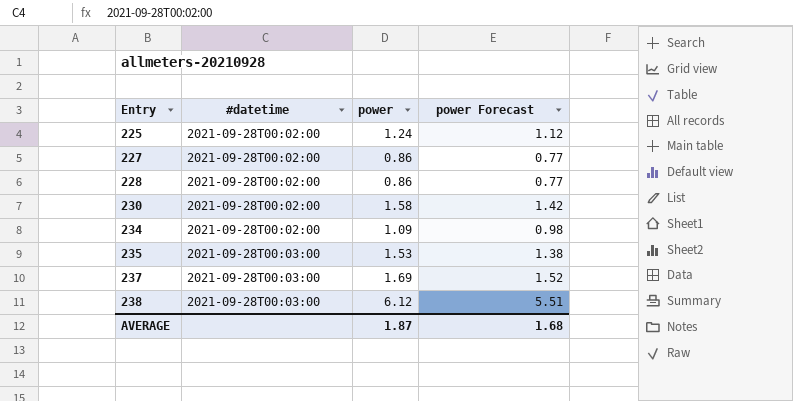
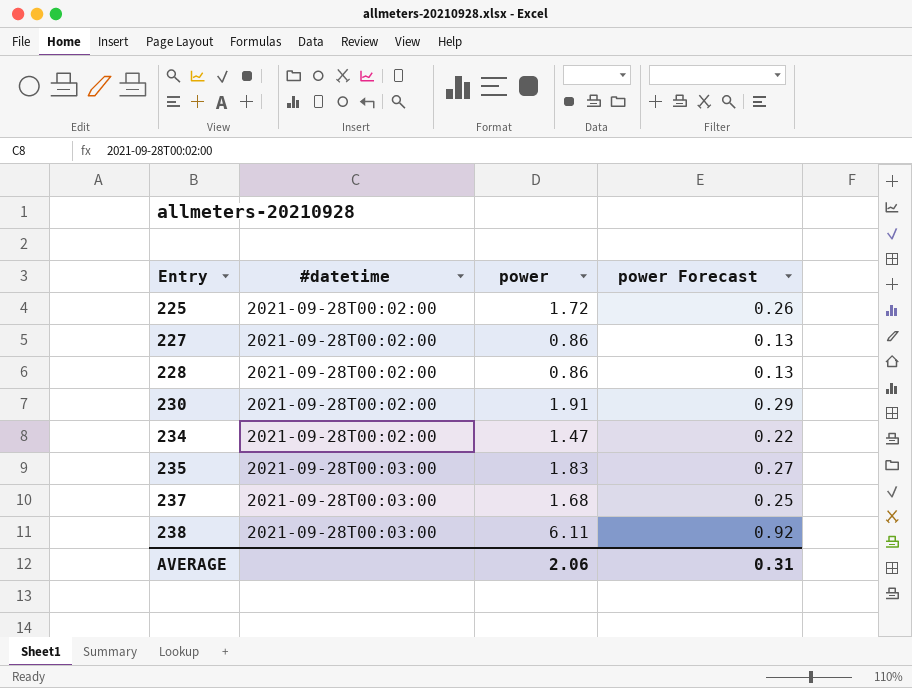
column power Forecast | formula: [power] * 0.9 -> [power] * 0.15
225 | power: 1.24 -> 1.72
230 | power: 1.58 -> 1.91
234 | power: 1.09 -> 1.47
235 | power: 1.53 -> 1.83
237 | power: 1.69 -> 1.68
238 | power: 6.12 -> 6.11
AVERAGE | power: 1.87 -> 2.06
AVERAGE | power Forecast: 1.68 -> 0.31

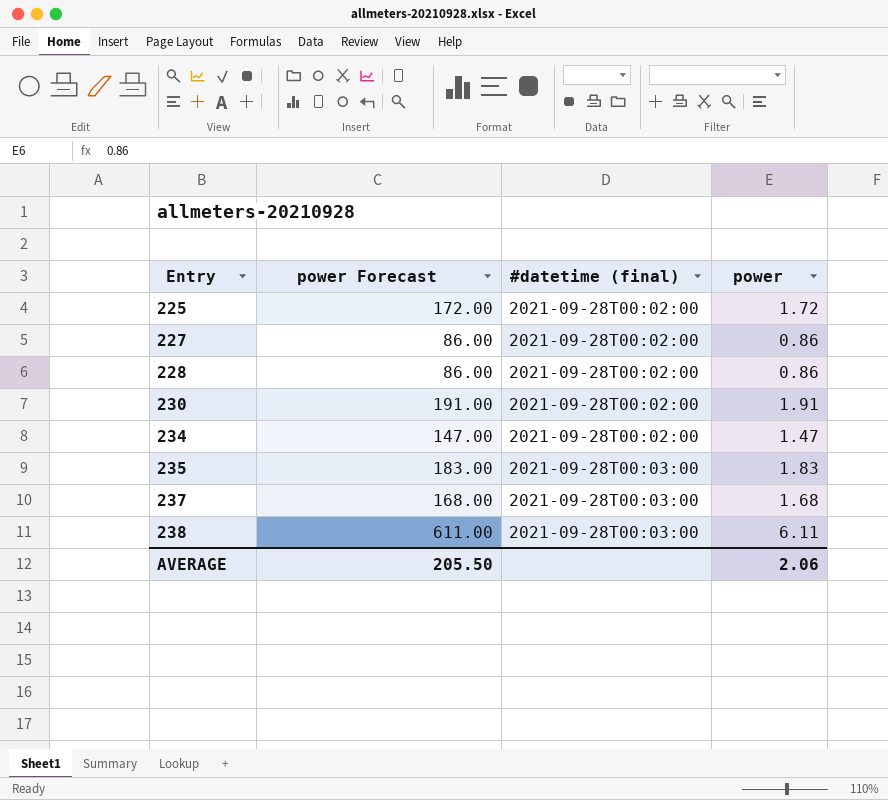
column power Forecast | formula: [power] * 0.15 -> [power] * 100
column power Forecast | position: 4 -> 2
column name: #datetime -> #datetime (final)
AVERAGE | power Forecast: 0.31 -> 205.50

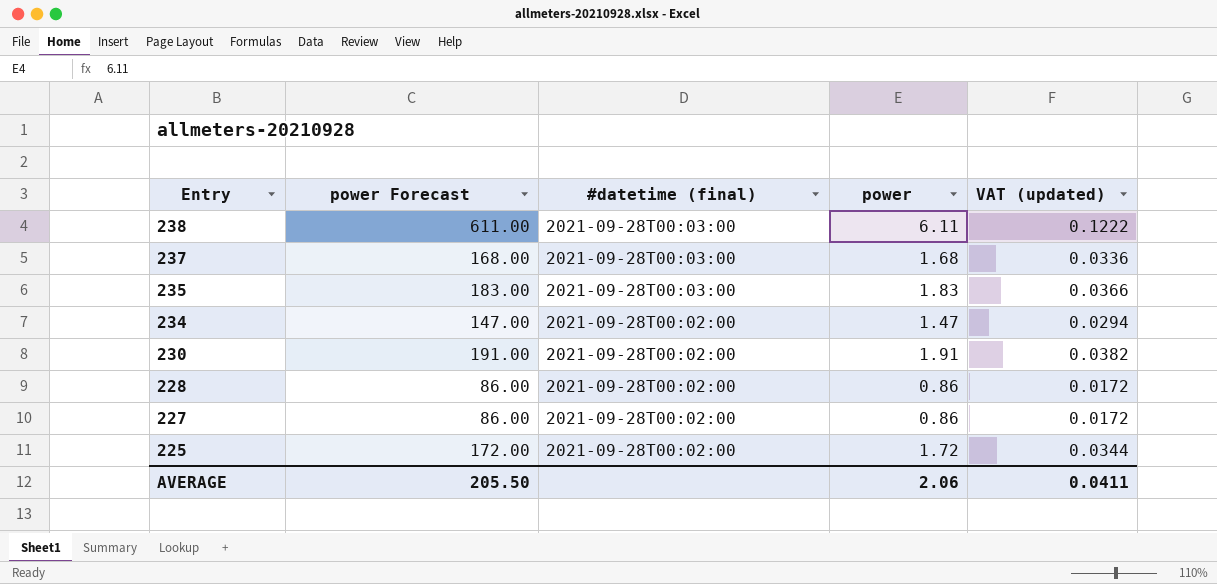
row order: Entry ascending -> Entry descending
column VAT (updated) | formula: none -> [power] * 0.02

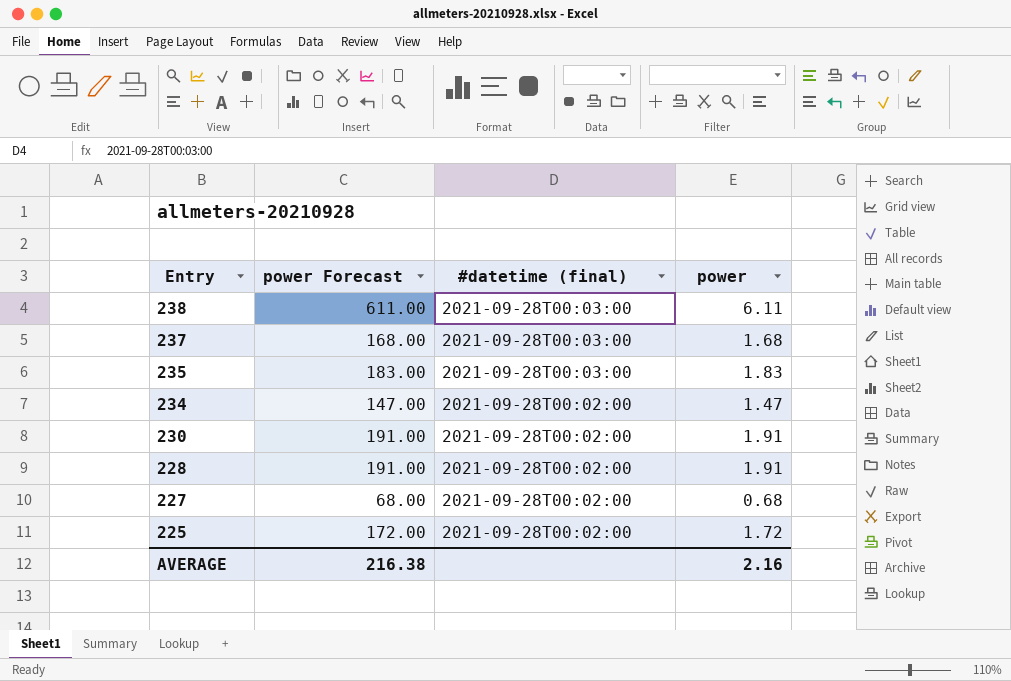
column VAT (updated) | formula: [power] * 0.02 -> none
228 | power Forecast: 86.00 -> 191.00
228 | power: 0.86 -> 1.91
227 | power Forecast: 86.00 -> 68.00
227 | power: 0.86 -> 0.68
AVERAGE | power Forecast: 205.50 -> 216.38
AVERAGE | power: 2.06 -> 2.16

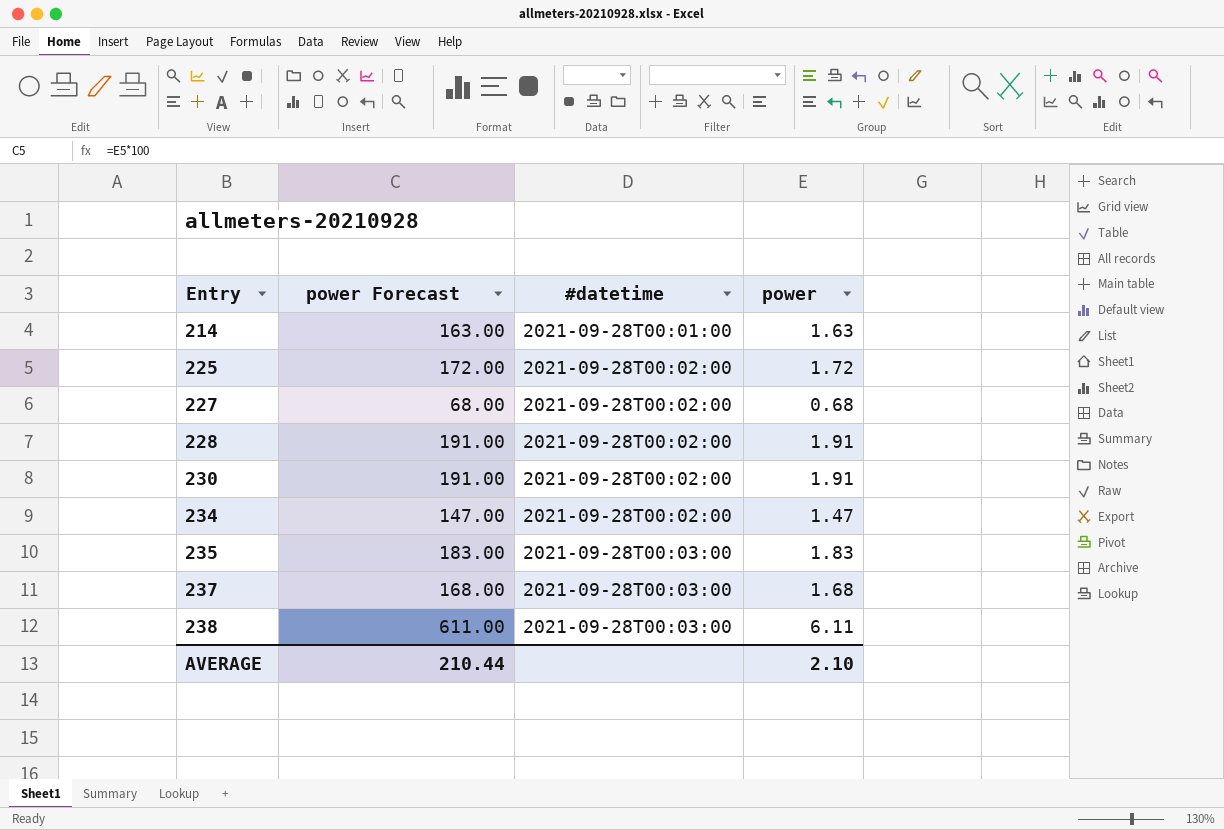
row order: Entry descending -> Entry ascending
column name: #datetime (final) -> #datetime
row 214: none -> 163.00 | 2021-09-28T00:01:00 | 1.63
AVERAGE | power Forecast: 216.38 -> 210.44
AVERAGE | power: 2.16 -> 2.10

